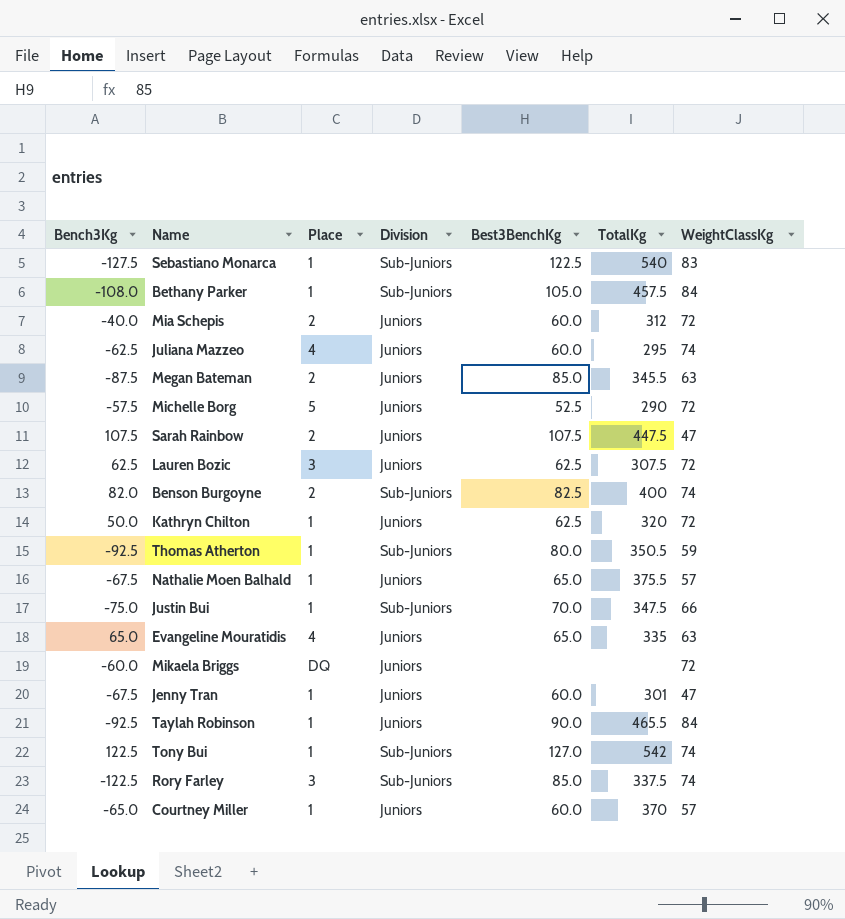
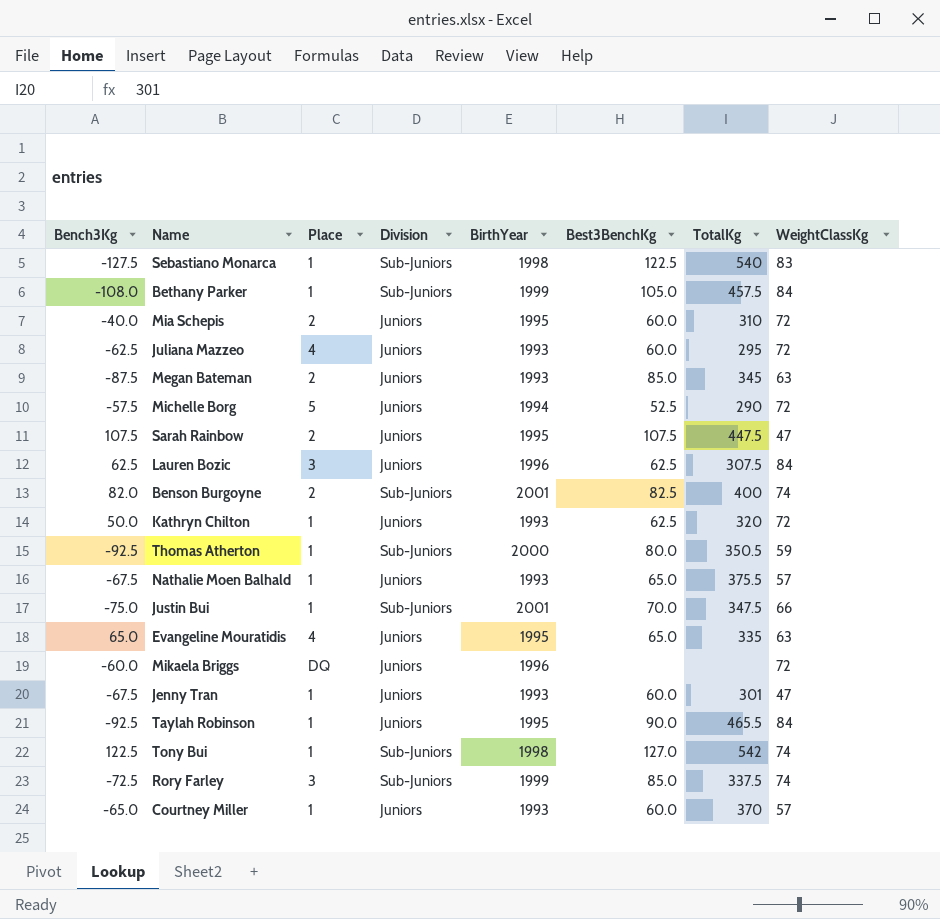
column BirthYear | position: none -> 5
Mia Schepis | TotalKg: 312 -> 310
Juliana Mazzeo | WeightClassKg: 74 -> 72
Megan Bateman | TotalKg: 345.5 -> 345
Lauren Bozic | WeightClassKg: 72 -> 84
Rory Farley | Bench3Kg: -122.5 -> -72.5

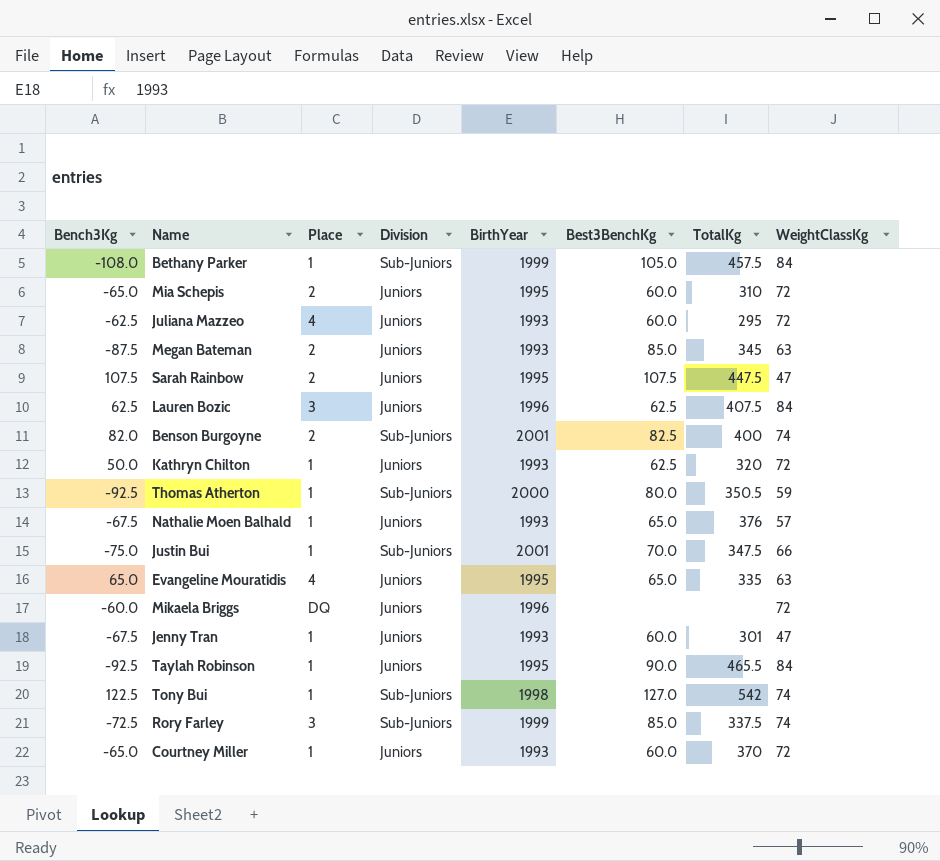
row Sebastiano Monarca: -127.5 | 1 | Sub-Juniors | 1998 | 122.5 | 540 | 83 -> none
row Michelle Borg: -57.5 | 5 | Juniors | 1994 | 52.5 | 290 | 72 -> none
Mia Schepis | Bench3Kg: -40.0 -> -65.0
Lauren Bozic | TotalKg: 307.5 -> 407.5
Nathalie Moen Balhald | TotalKg: 375.5 -> 376
Courtney Miller | WeightClassKg: 57 -> 72

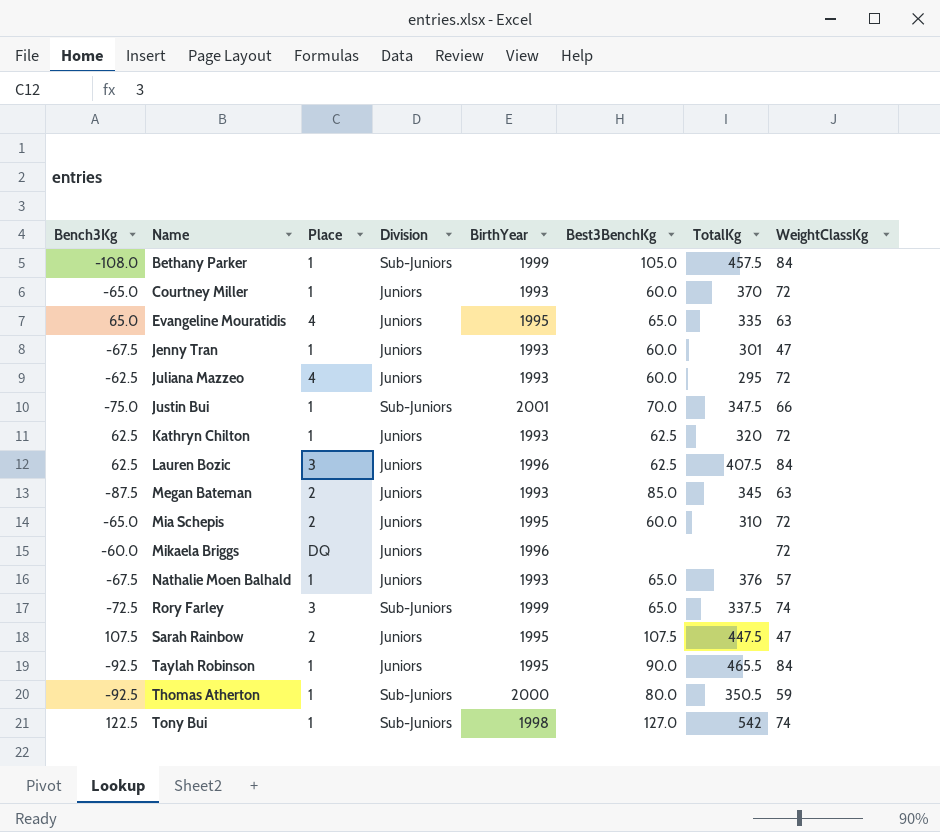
row order: none -> Name ascending
row Benson Burgoyne: 82.0 | 2 | Sub-Juniors | 2001 | 82.5 | 400 | 74 -> none
Kathryn Chilton | Bench3Kg: 50.0 -> 62.5
Rory Farley | Best3BenchKg: 85.0 -> 65.0

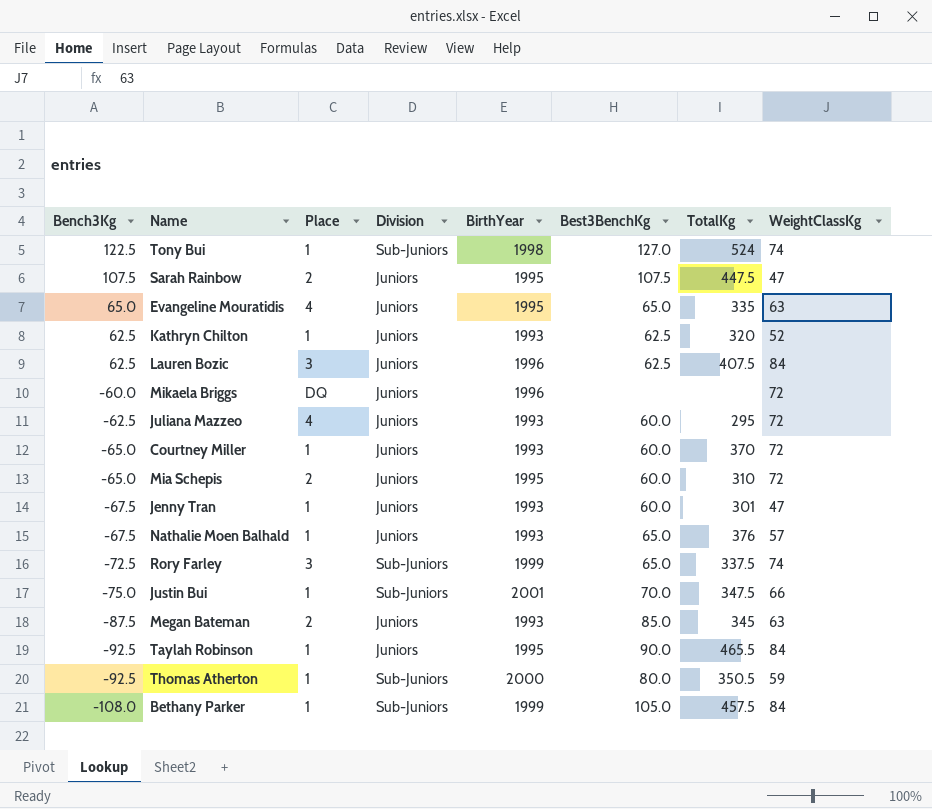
row order: Name ascending -> Bench3Kg descending
Tony Bui | TotalKg: 542 -> 524
Kathryn Chilton | WeightClassKg: 72 -> 52

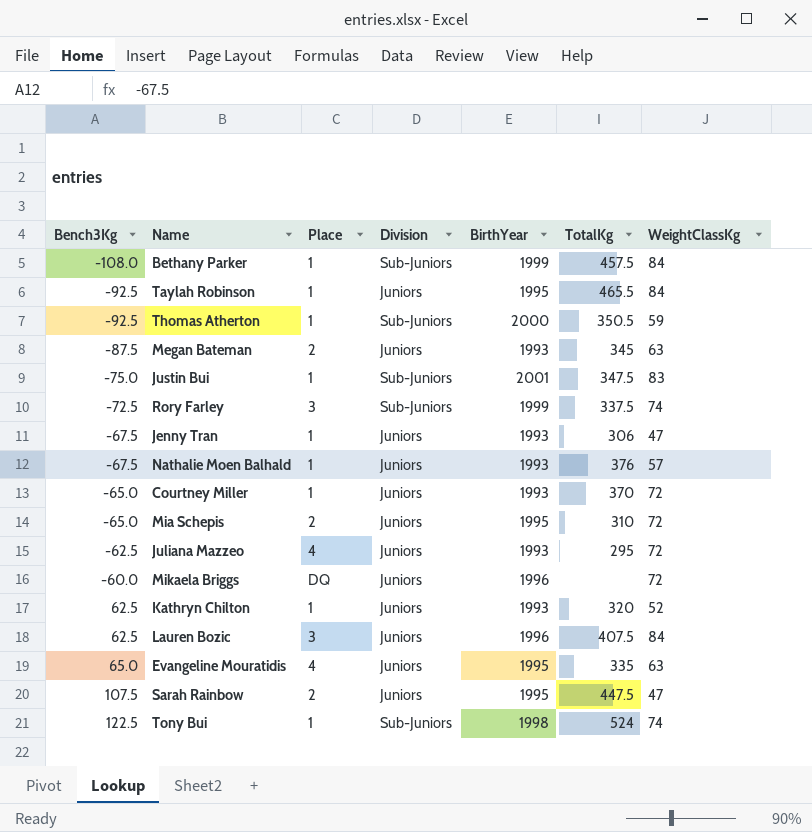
row order: Bench3Kg descending -> Bench3Kg ascending
column Best3BenchKg | position: 6 -> none
Justin Bui | WeightClassKg: 66 -> 83
Jenny Tran | TotalKg: 301 -> 306

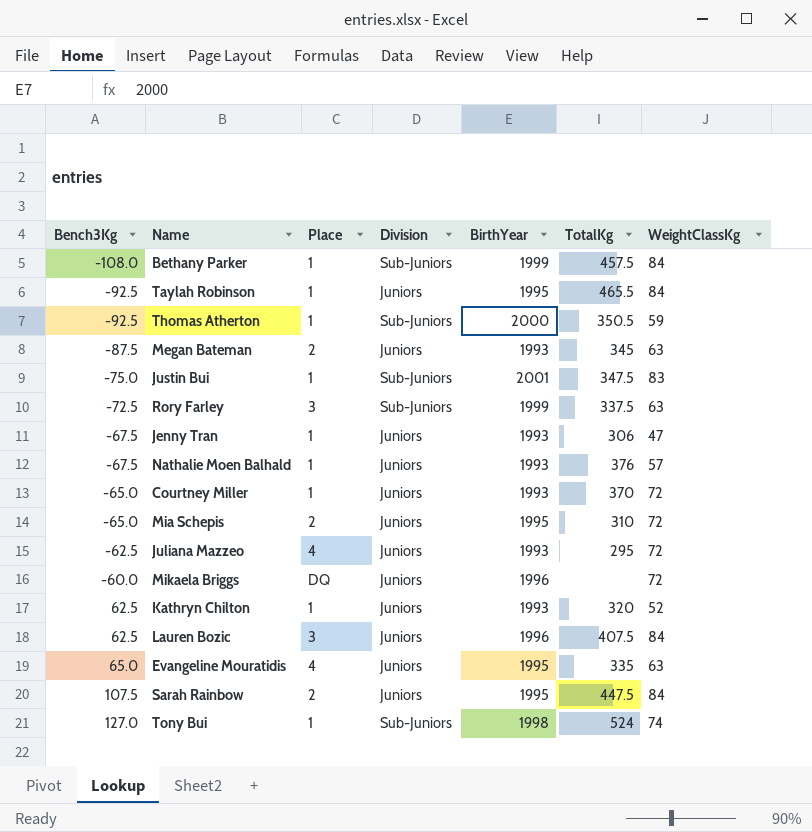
Rory Farley | WeightClassKg: 74 -> 63
Sarah Rainbow | WeightClassKg: 47 -> 84
Tony Bui | Bench3Kg: 122.5 -> 127.0

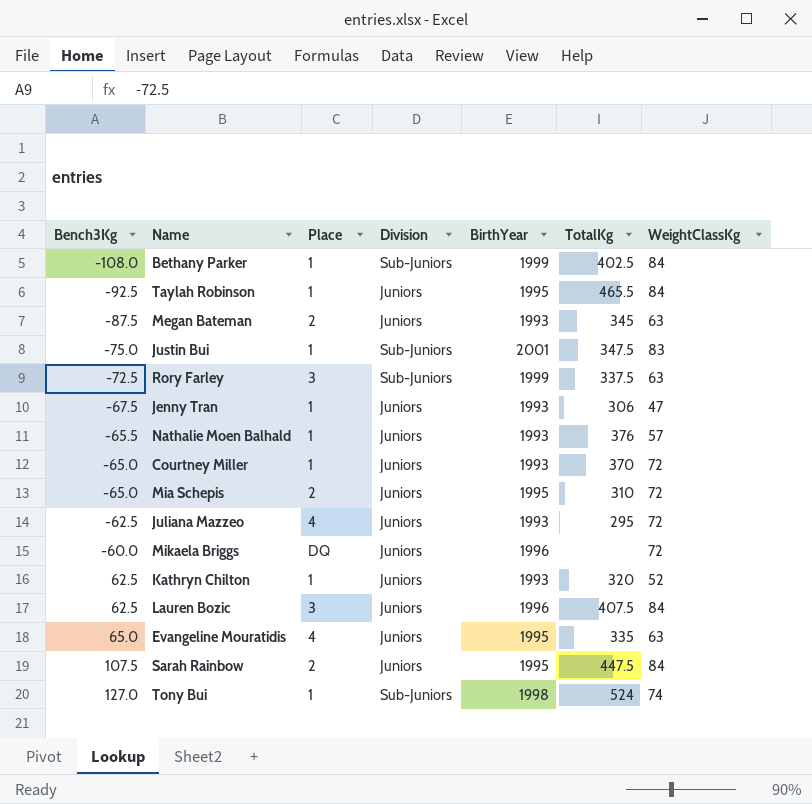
row Thomas Atherton: -92.5 | 1 | Sub-Juniors | 2000 | 350.5 | 59 -> none
Bethany Parker | TotalKg: 457.5 -> 402.5
Nathalie Moen Balhald | Bench3Kg: -67.5 -> -65.5

